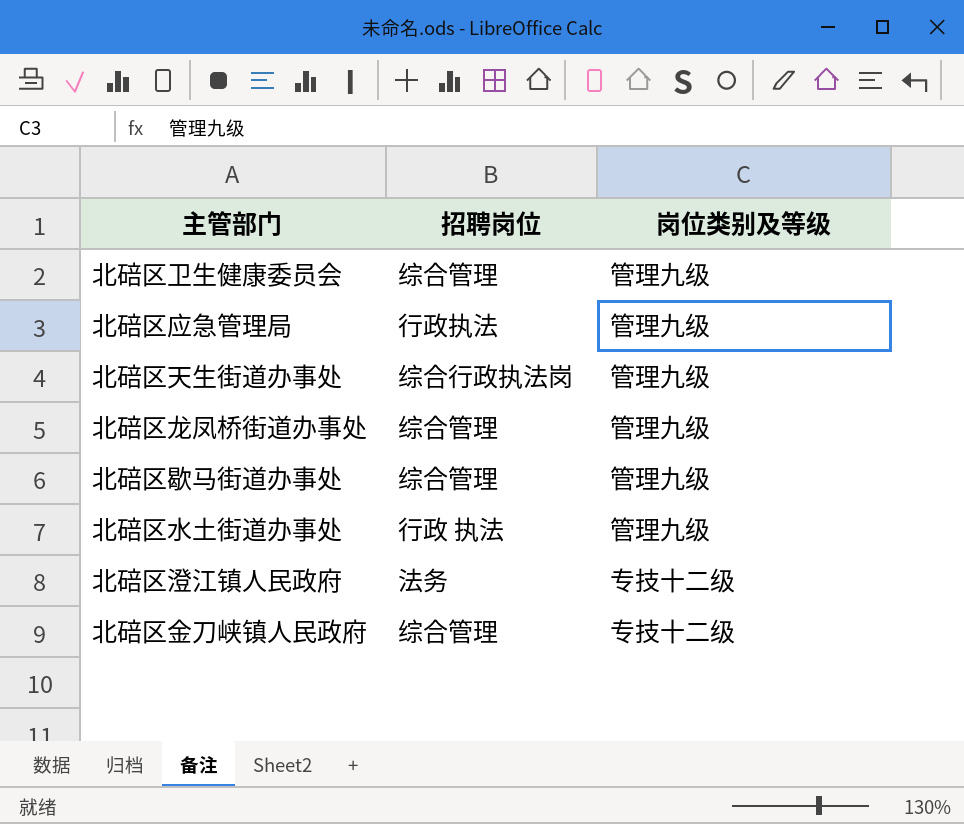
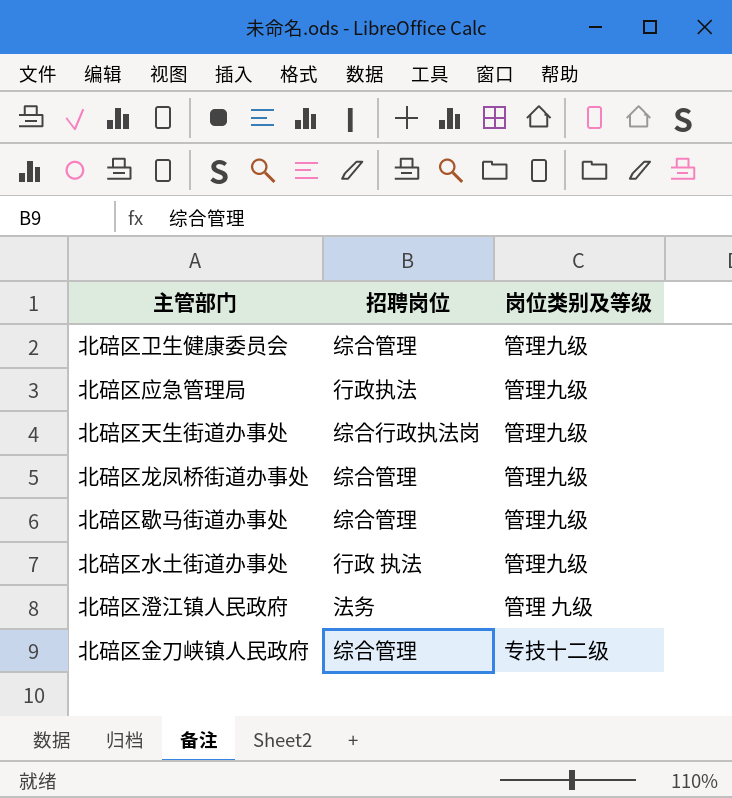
北碚区澄江镇人民政府 | 岗位类别及等级: 专技十二级 -> 管理 九级

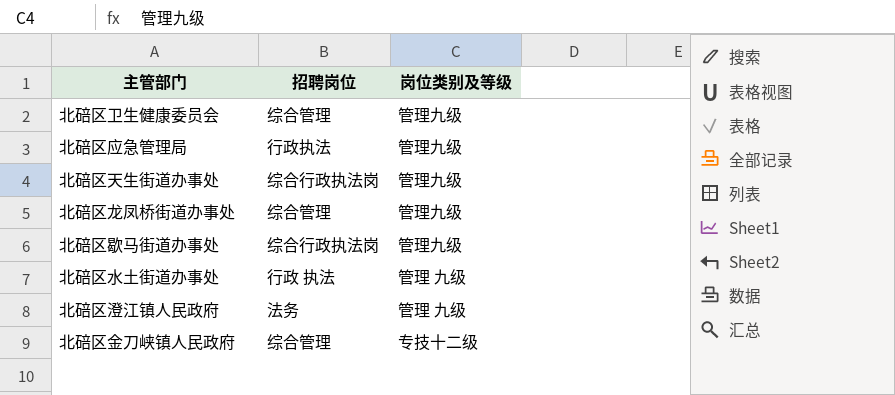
北碚区歇马街道办事处 | 招聘岗位: 综合管理 -> 综合行政执法岗
北碚区水土街道办事处 | 岗位类别及等级: 管理九级 -> 管理 九级

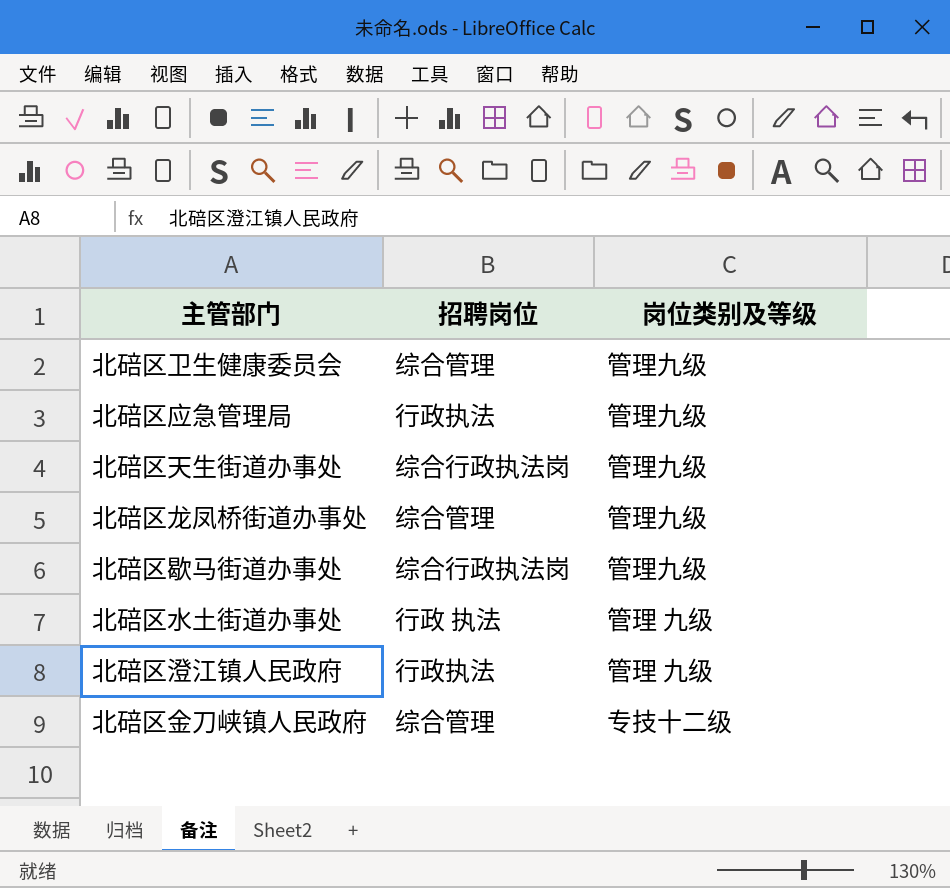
北碚区澄江镇人民政府 | 招聘岗位: 法务 -> 行政执法

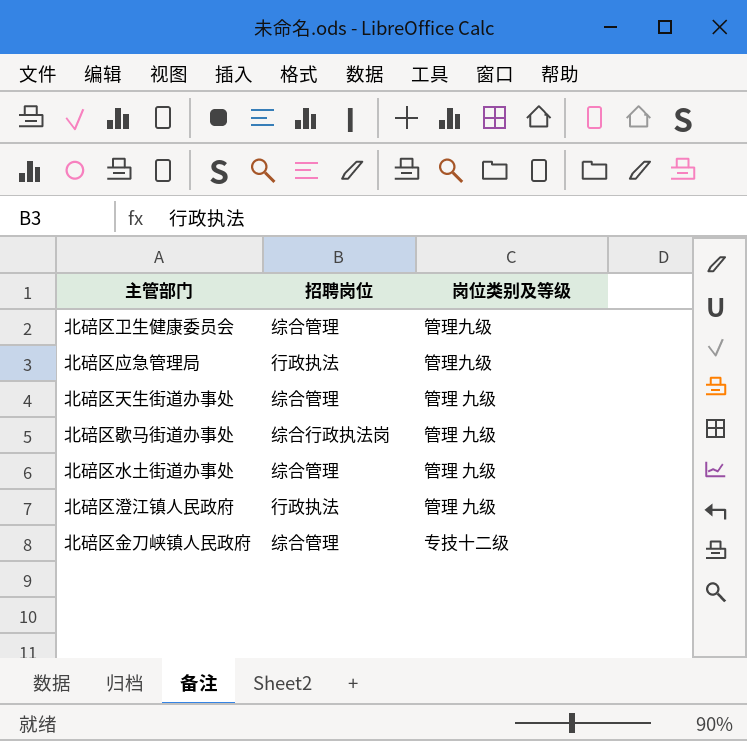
row 北碚区龙凤桥街道办事处: 综合管理 | 管理九级 -> none
北碚区天生街道办事处 | 招聘岗位: 综合行政执法岗 -> 综合管理
北碚区天生街道办事处 | 岗位类别及等级: 管理九级 -> 管理 九级
北碚区歇马街道办事处 | 岗位类别及等级: 管理九级 -> 管理 九级
北碚区水土街道办事处 | 招聘岗位: 行政 执法 -> 综合管理

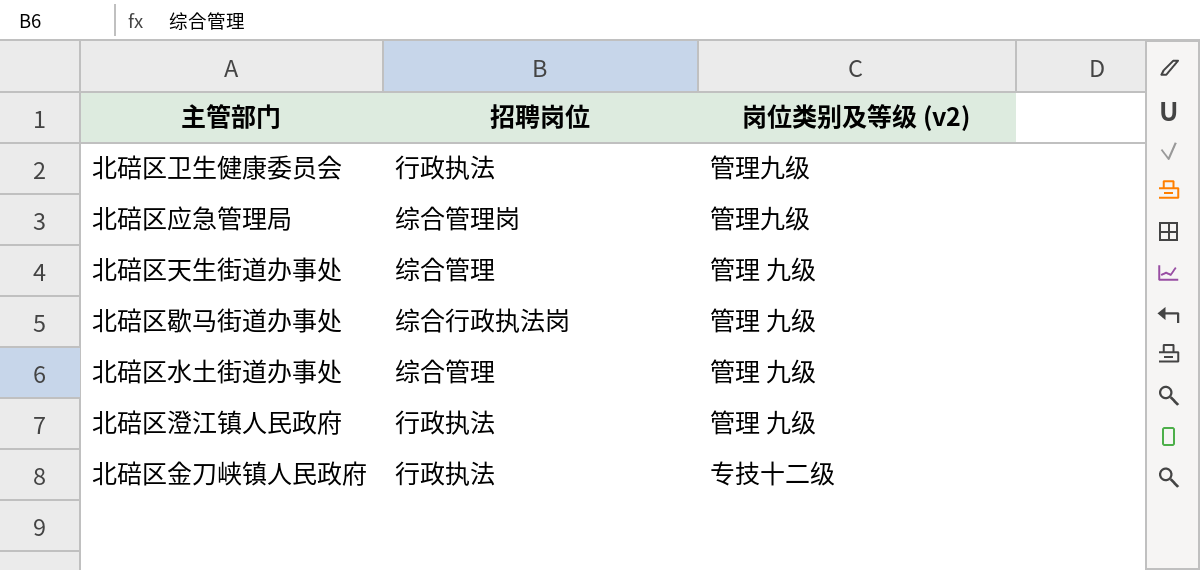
column name: 岗位类别及等级 -> 岗位类别及等级 (v2)
北碚区卫生健康委员会 | 招聘岗位: 综合管理 -> 行政执法
北碚区应急管理局 | 招聘岗位: 行政执法 -> 综合管理岗
北碚区金刀峡镇人民政府 | 招聘岗位: 综合管理 -> 行政执法

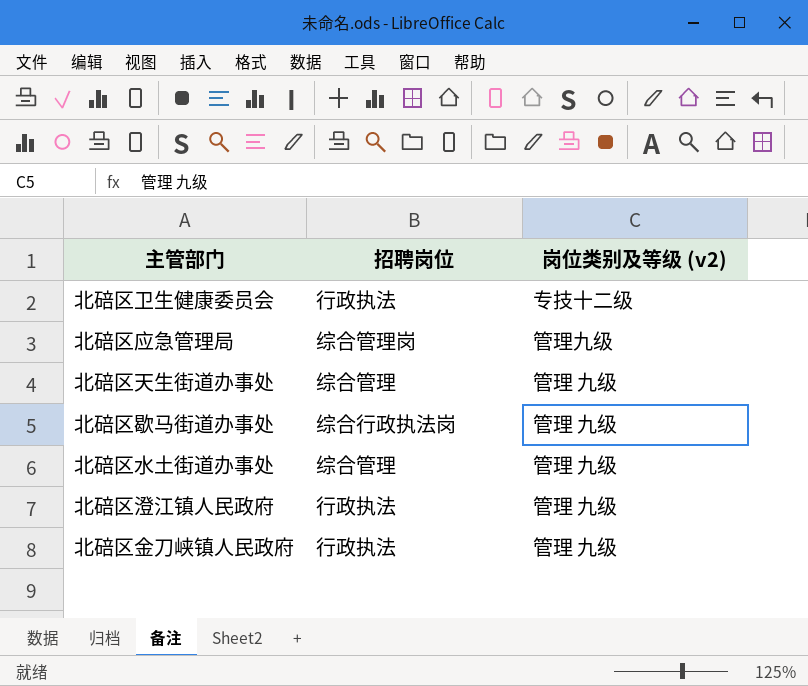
北碚区卫生健康委员会 | 岗位类别及等级 (v2): 管理九级 -> 专技十二级
北碚区金刀峡镇人民政府 | 岗位类别及等级 (v2): 专技十二级 -> 管理 九级

